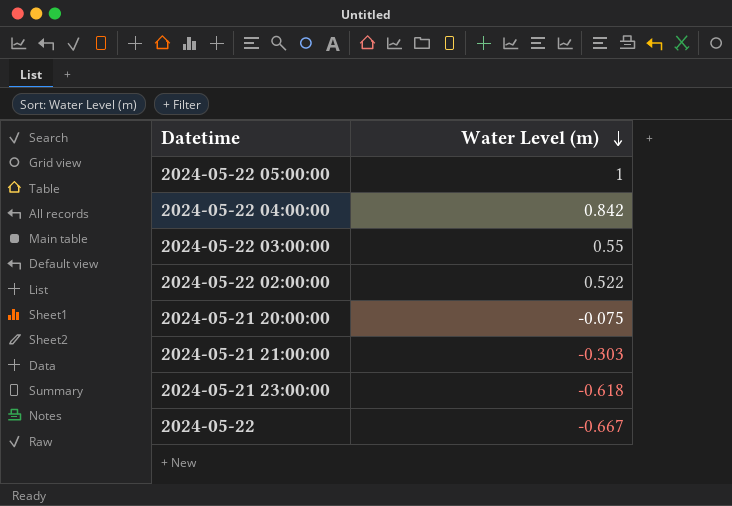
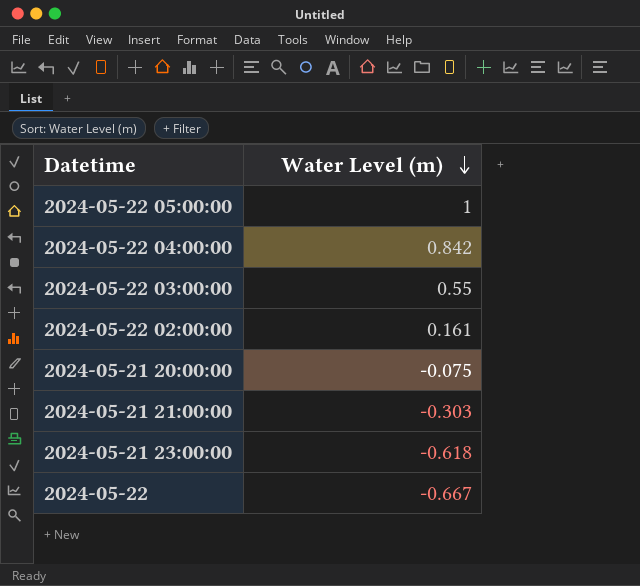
2024-05-22 02:00:00 | Water Level (m): 0.522 -> 0.161

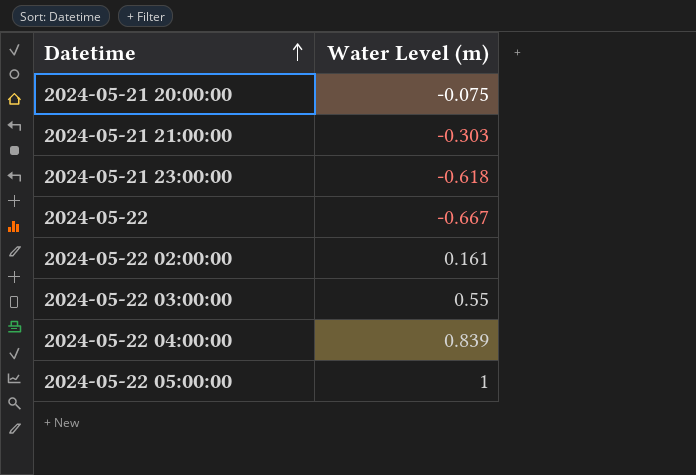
row order: Water Level (m) descending -> Datetime ascending
2024-05-22 04:00:00 | Water Level (m): 0.842 -> 0.839

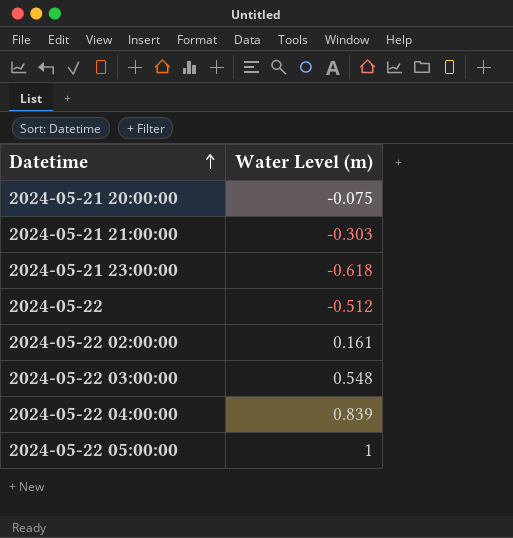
2024-05-22 | Water Level (m): -0.667 -> -0.512
2024-05-22 03:00:00 | Water Level (m): 0.55 -> 0.548

